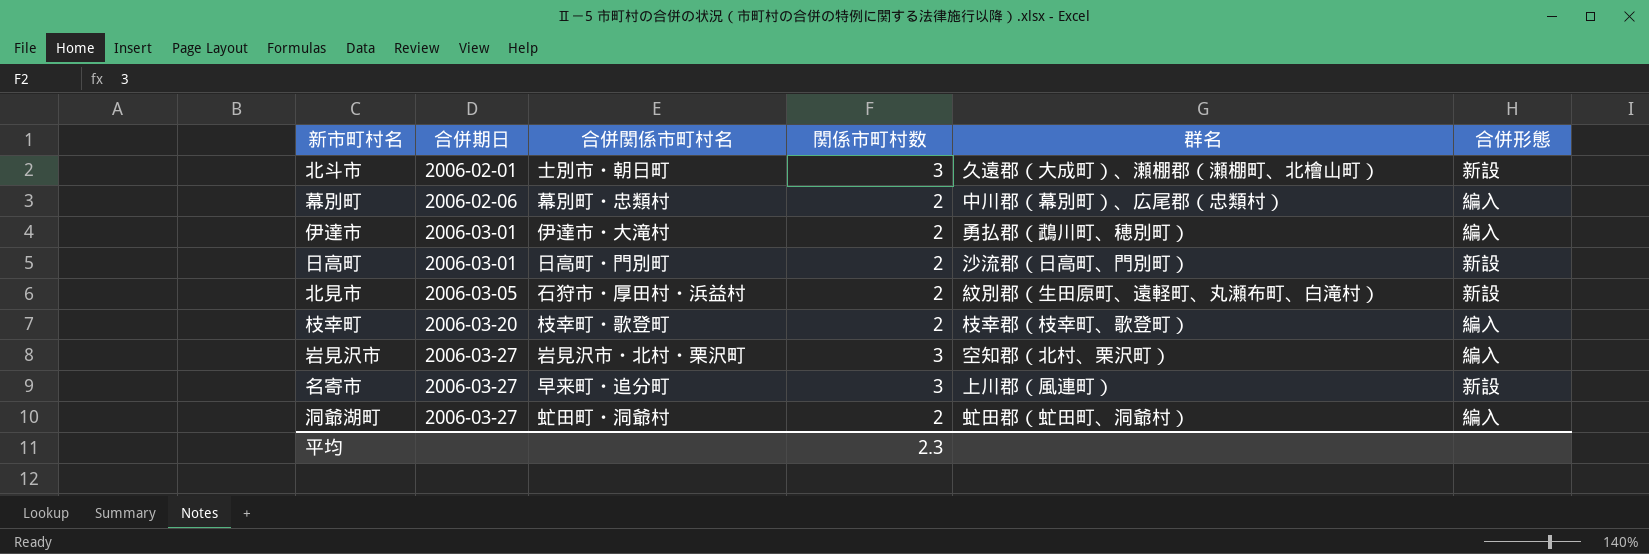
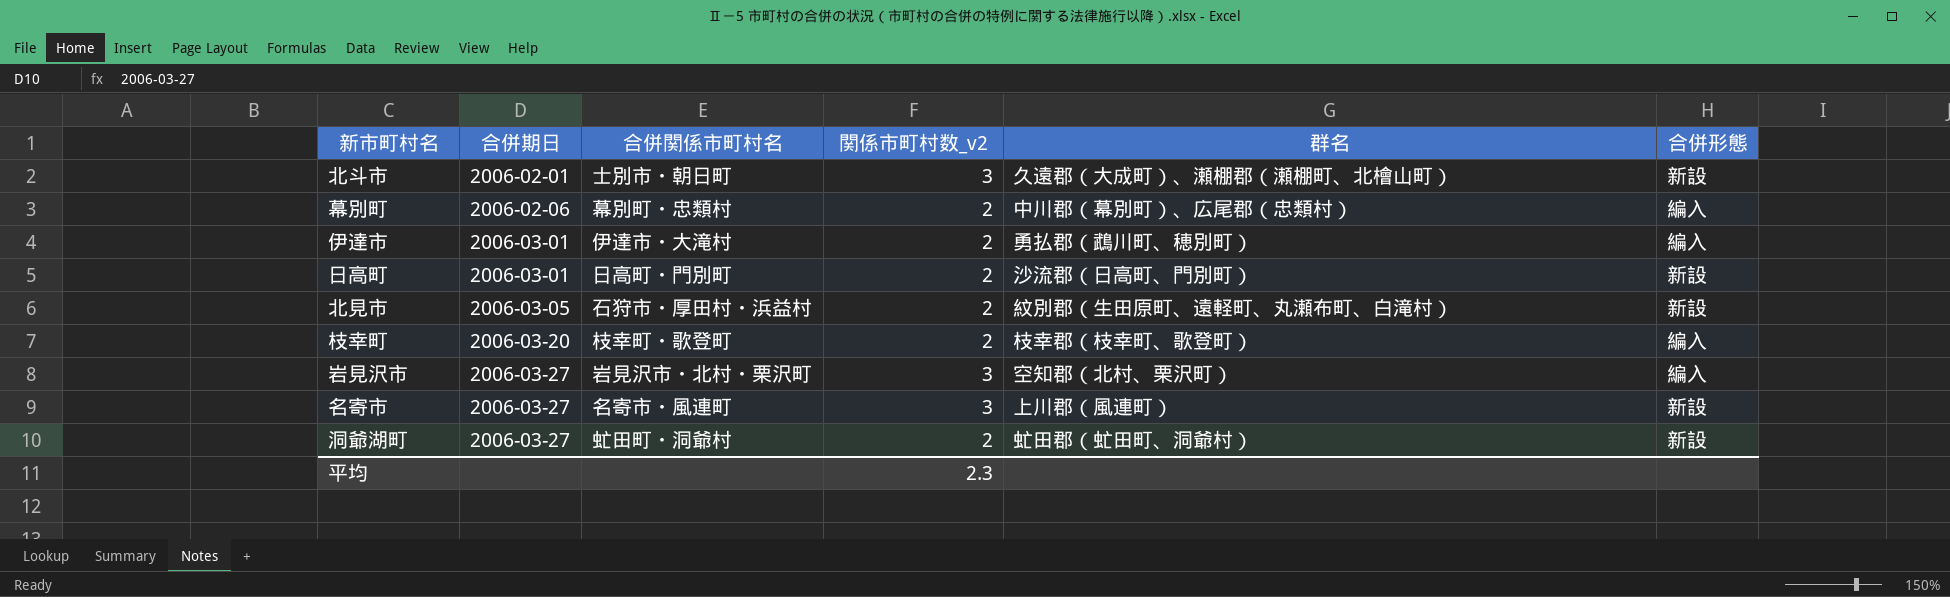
column name: 関係市町村数 -> 関係市町村数_v2
名寄市 | 合併関係市町村名: 早来町・追分町 -> 名寄市・風連町
洞爺湖町 | 合併形態: 編入 -> 新設

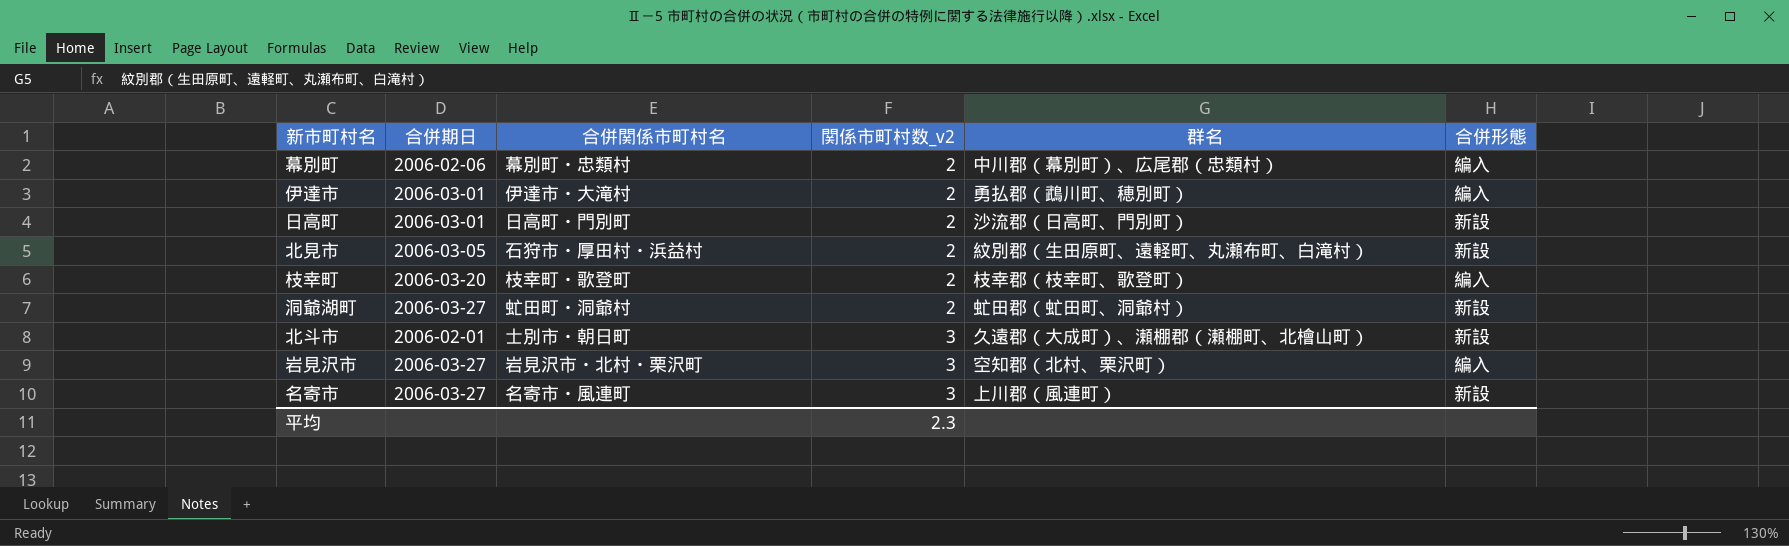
row order: 合併期日 ascending -> 関係市町村数_v2 ascending

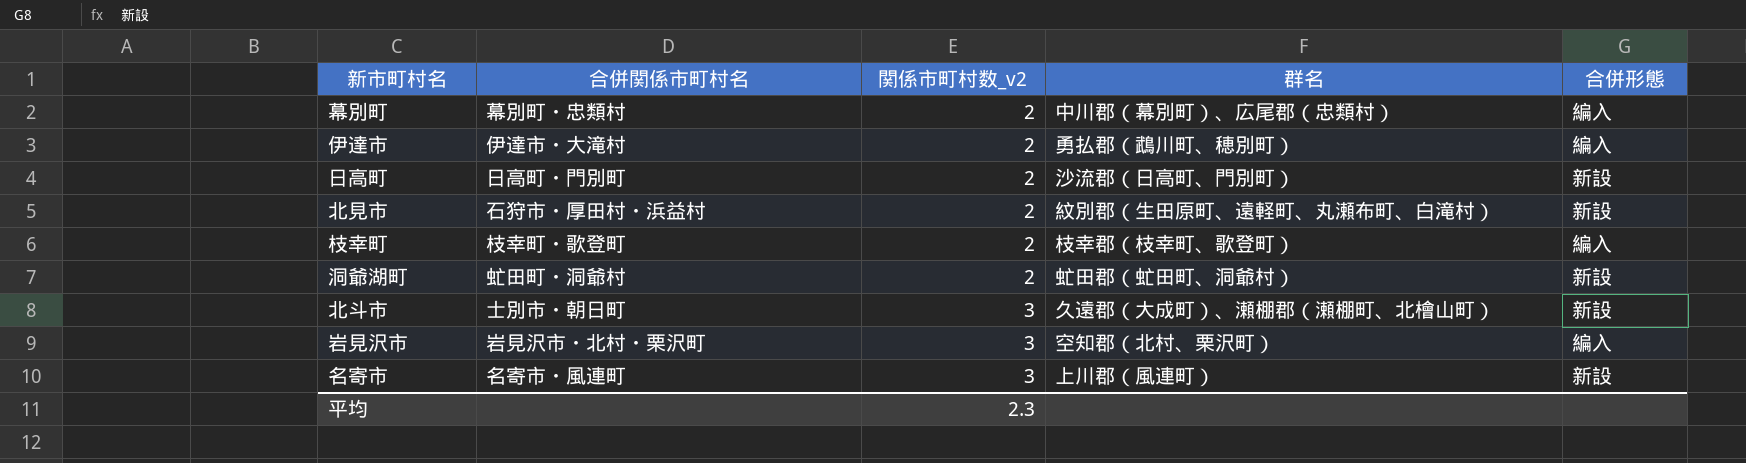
column 合併期日 | position: 2 -> none

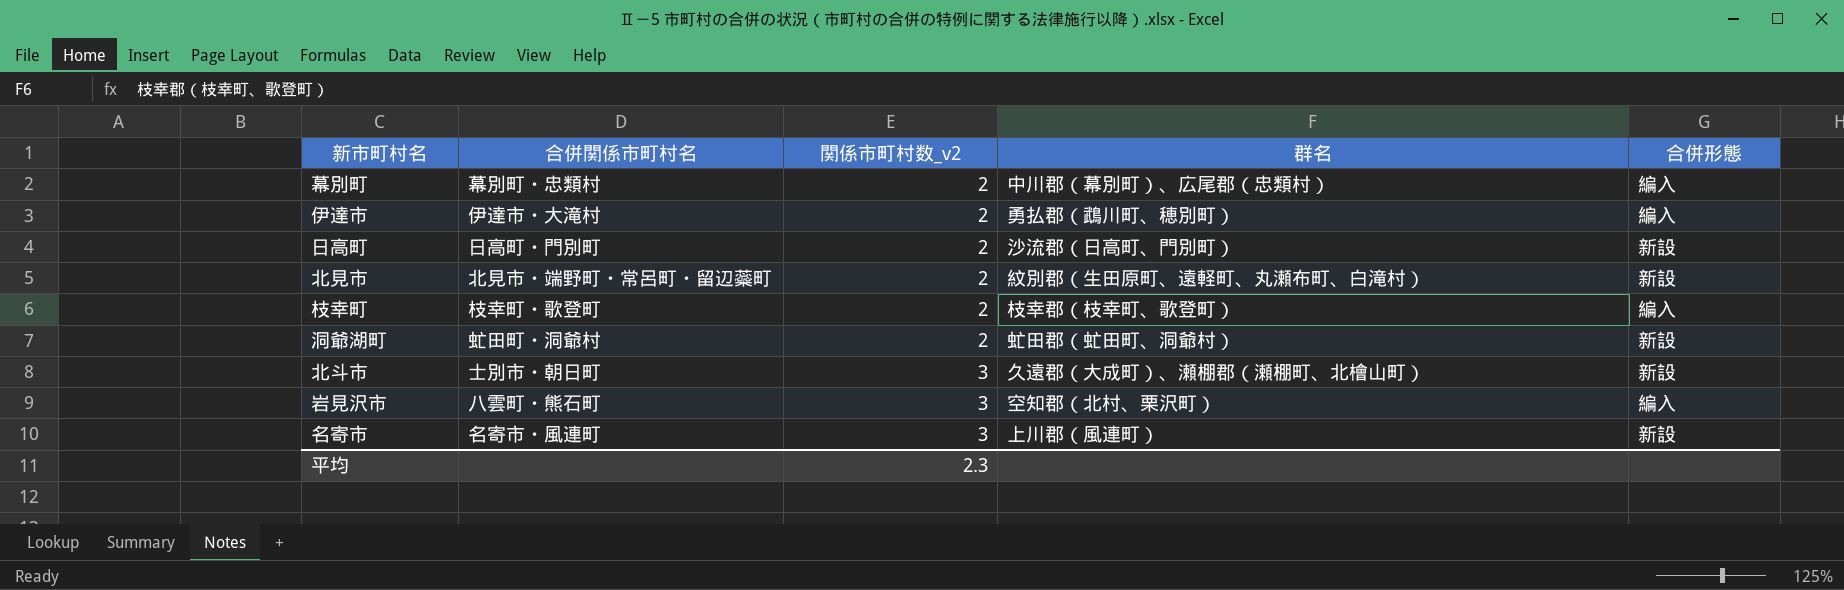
北見市 | 合併関係市町村名: 石狩市・厚田村・浜益村 -> 北見市・端野町・常呂町・留辺蘂町
岩見沢市 | 合併関係市町村名: 岩見沢市・北村・栗沢町 -> 八雲町・熊石町

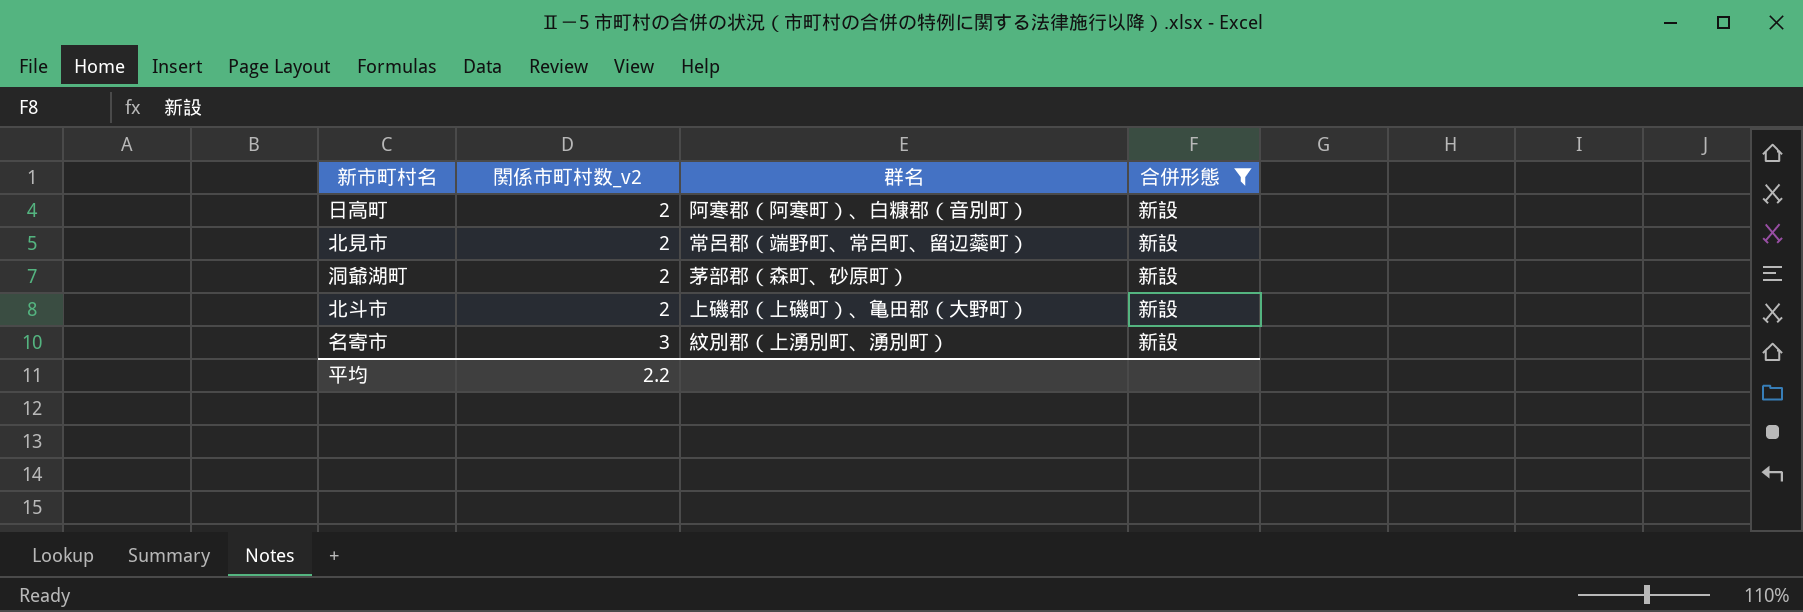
filter: none -> 合併形態 = 新設
column 合併関係市町村名 | position: 2 -> none
日高町 | 群名: 沙流郡（日高町、門別町） -> 阿寒郡（阿寒町）、白糠郡（音別町）
北見市 | 群名: 紋別郡（生田原町、遠軽町、丸瀬布町、白滝村） -> 常呂郡（端野町、常呂町、留辺蘂町）
洞爺湖町 | 群名: 虻田郡（虻田町、洞爺村） -> 茅部郡（森町、砂原町）
北斗市 | 関係市町村数_v2: 3 -> 2
北斗市 | 群名: 久遠郡（大成町）、瀬棚郡（瀬棚町、北檜山町） -> 上磯郡（上磯町）、亀田郡（大野町）
名寄市 | 群名: 上川郡（風連町） -> 紋別郡（上湧別町、湧別町）
平均 | 関係市町村数_v2: 2.3 -> 2.2

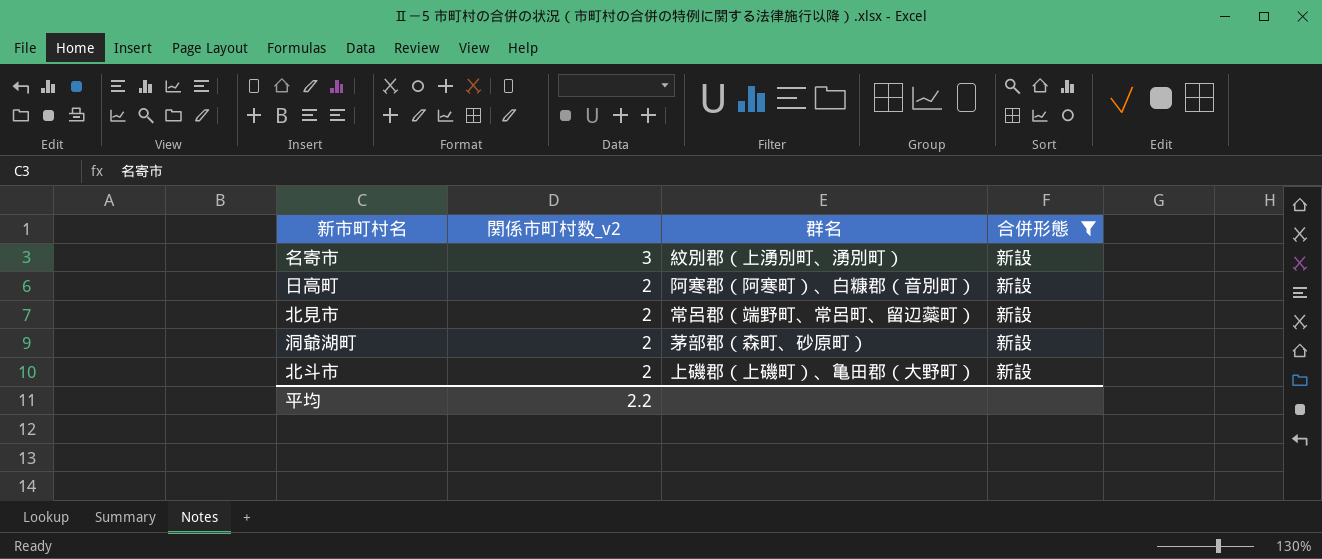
row order: 関係市町村数_v2 ascending -> 関係市町村数_v2 descending

